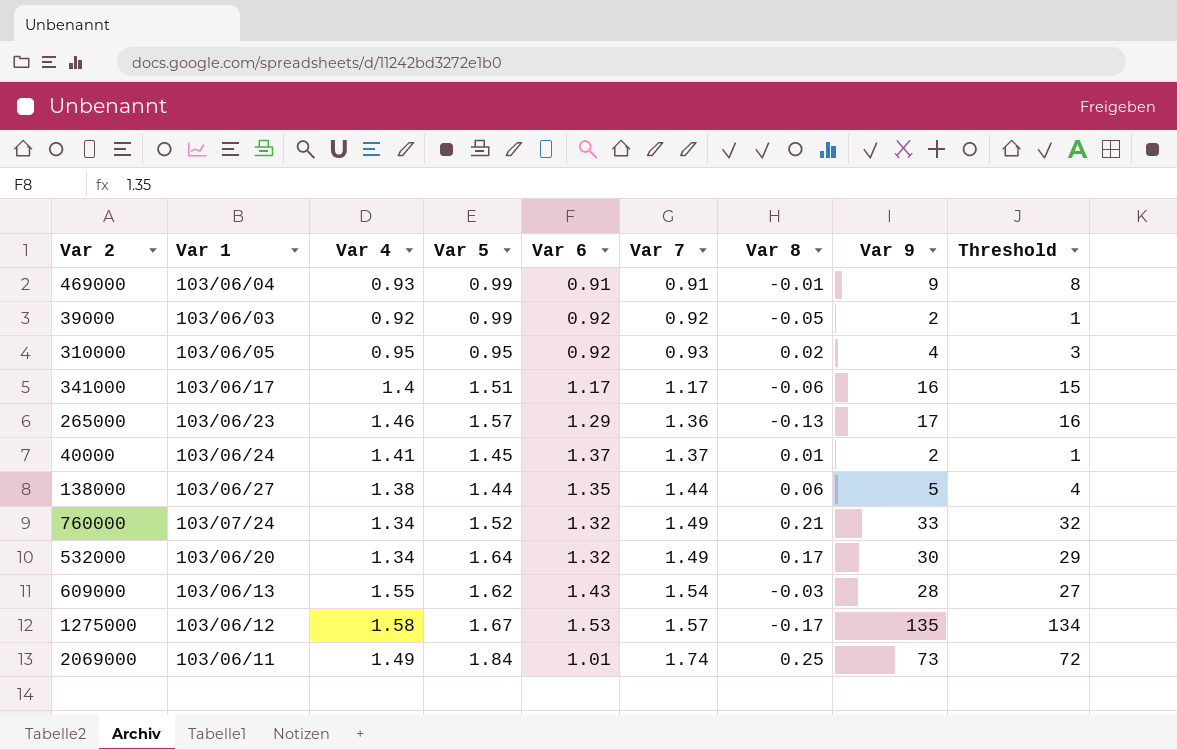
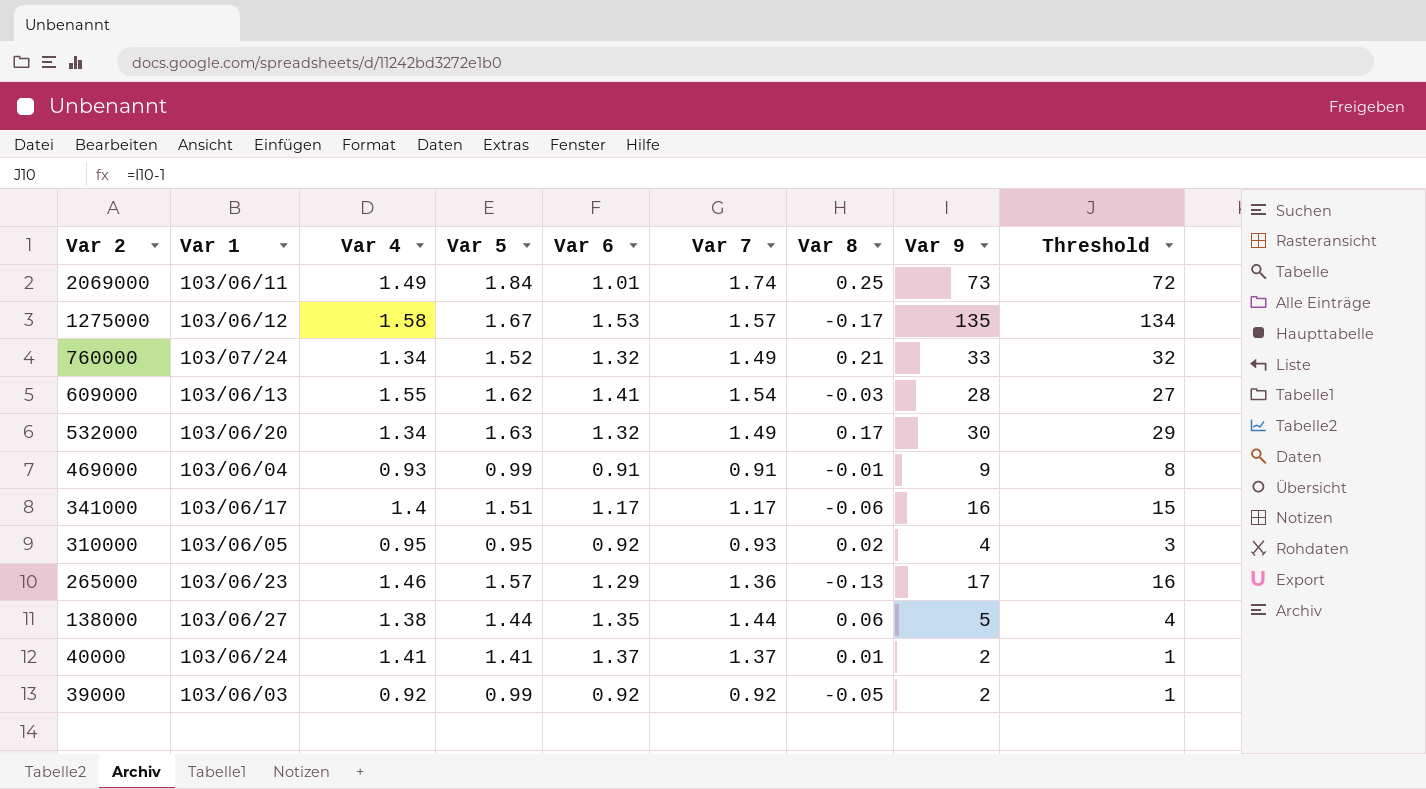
row order: Var 7 ascending -> Var 2 descending
609000 | Var 6: 1.43 -> 1.41
532000 | Var 5: 1.64 -> 1.63
40000 | Var 5: 1.45 -> 1.41

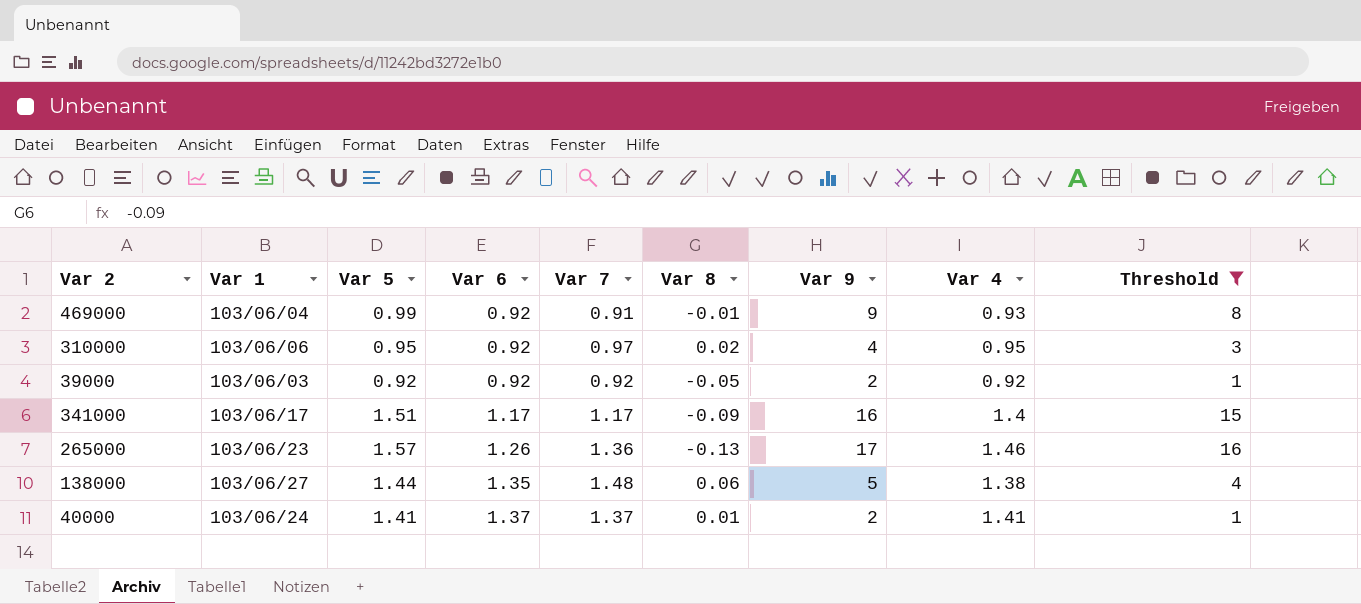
filter: none -> Threshold <= 16
row order: Var 2 descending -> Var 6 ascending
column Var 4 | position: 3 -> 8
469000 | Var 6: 0.91 -> 0.92
310000 | Var 1: 103/06/05 -> 103/06/06
310000 | Var 7: 0.93 -> 0.97
39000 | Var 5: 0.99 -> 0.92
341000 | Var 8: -0.06 -> -0.09
265000 | Var 6: 1.29 -> 1.26
138000 | Var 7: 1.44 -> 1.48

